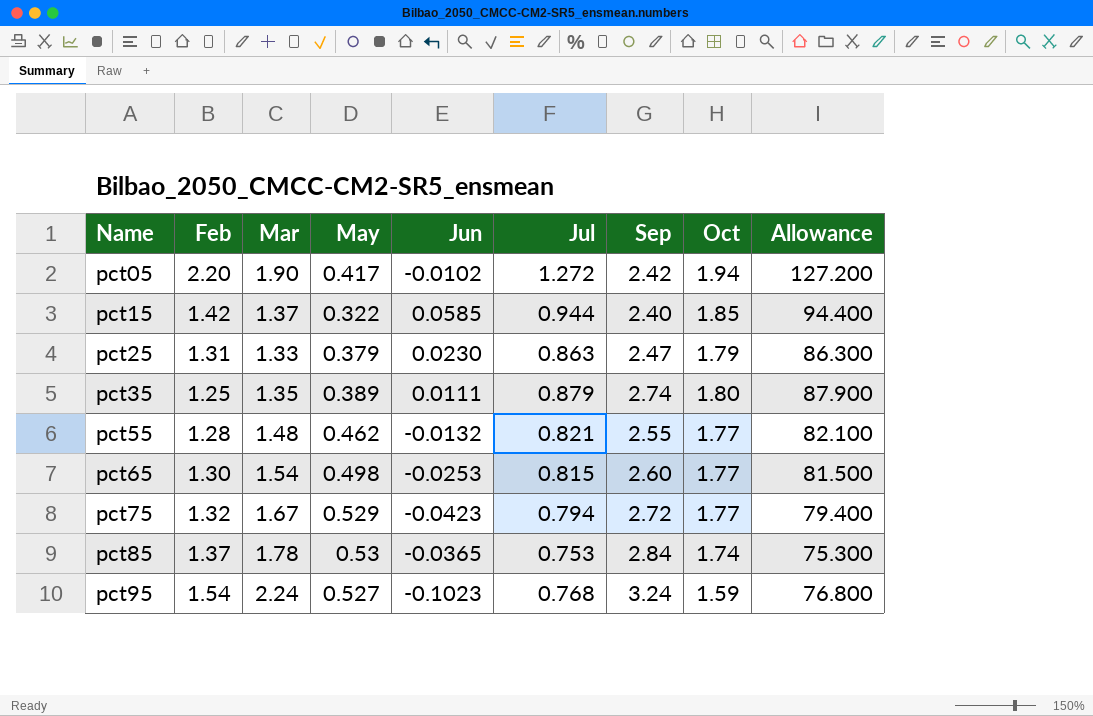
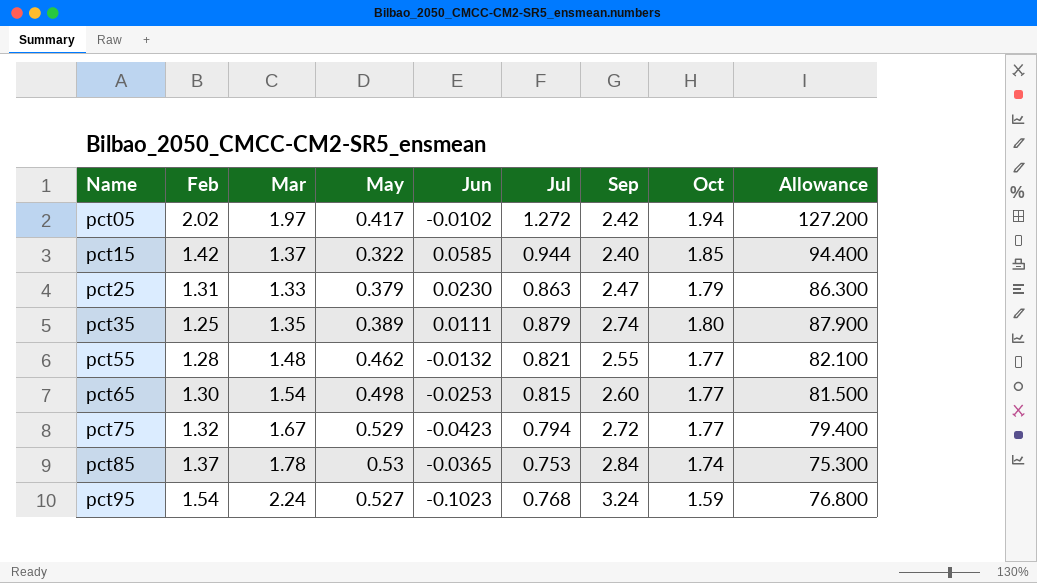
pct05 | Feb: 2.20 -> 2.02
pct05 | Mar: 1.90 -> 1.97

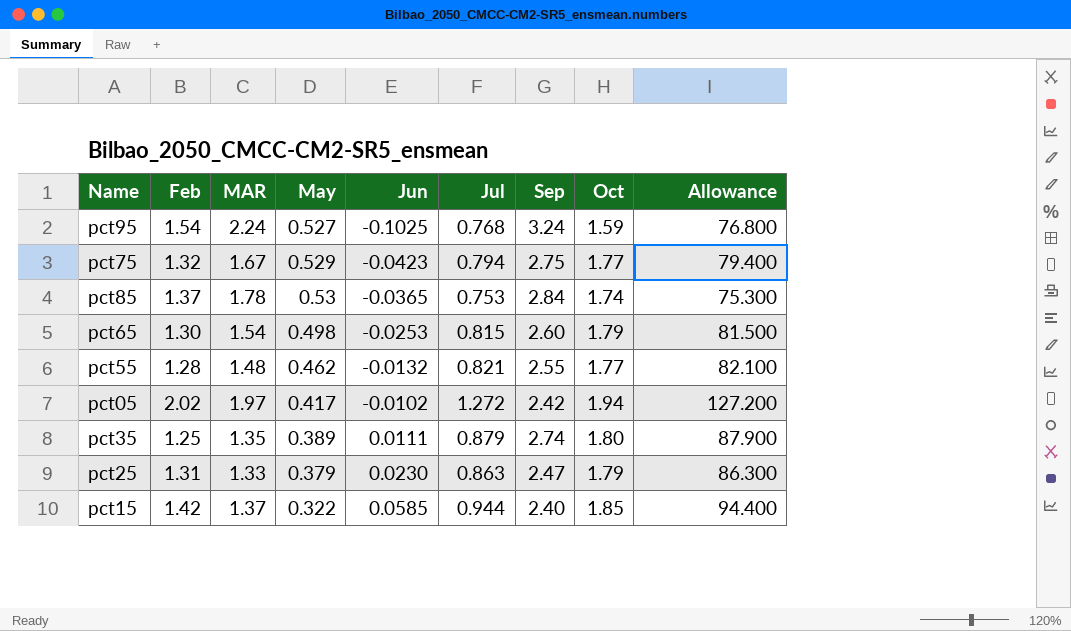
row order: Name ascending -> Jun ascending
column name: Mar -> MAR
pct95 | Jun: -0.1023 -> -0.1025
pct75 | Sep: 2.72 -> 2.75
pct65 | Oct: 1.77 -> 1.79

